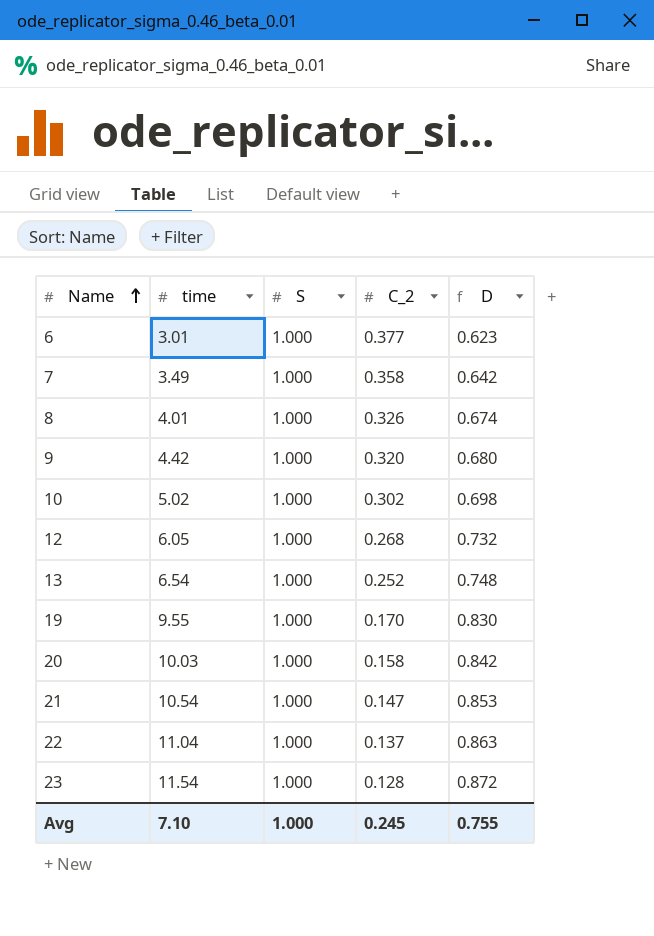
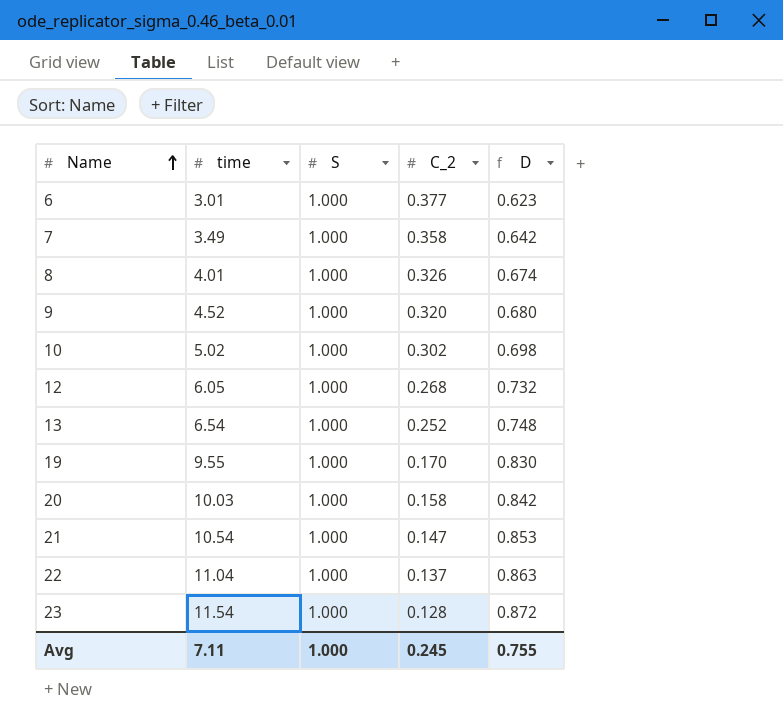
9 | time: 4.42 -> 4.52
Avg | time: 7.10 -> 7.11

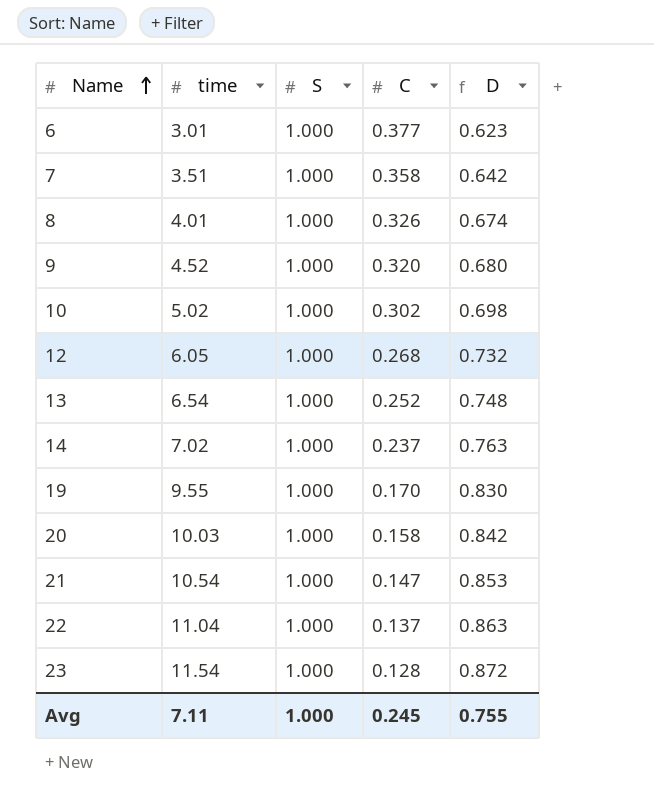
column name: C_2 -> C
7 | time: 3.49 -> 3.51
row 14: none -> 7.02 | 1.000 | 0.237 | 0.763

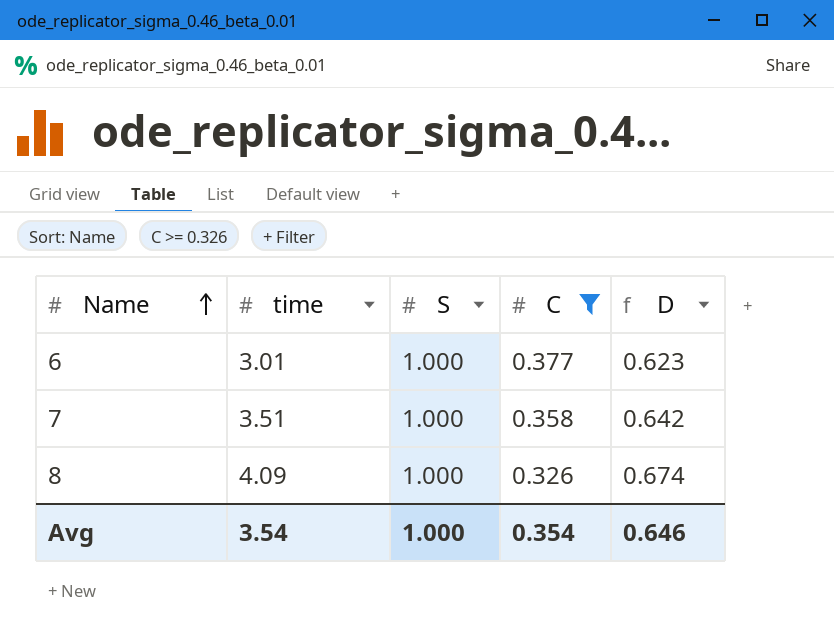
filter: none -> C >= 0.326
8 | time: 4.01 -> 4.09
Avg | time: 7.11 -> 3.54
Avg | C: 0.245 -> 0.354
Avg | D: 0.755 -> 0.646

